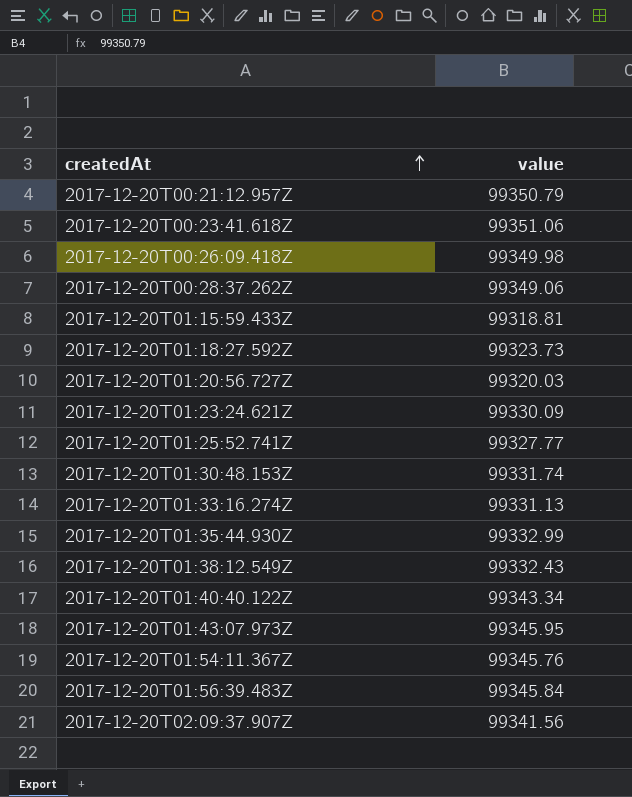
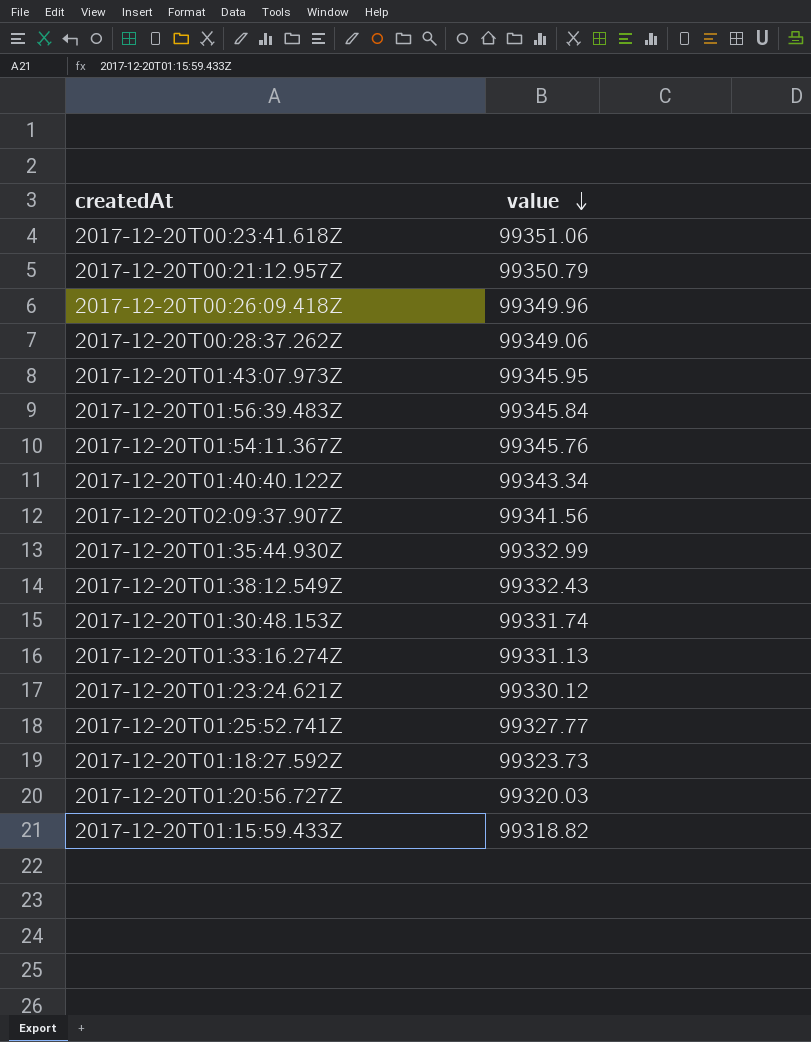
row order: createdAt ascending -> value descending
2017-12-20T00:26:09.418Z | value: 99349.98 -> 99349.96
2017-12-20T01:23:24.621Z | value: 99330.09 -> 99330.12
2017-12-20T01:15:59.433Z | value: 99318.81 -> 99318.82

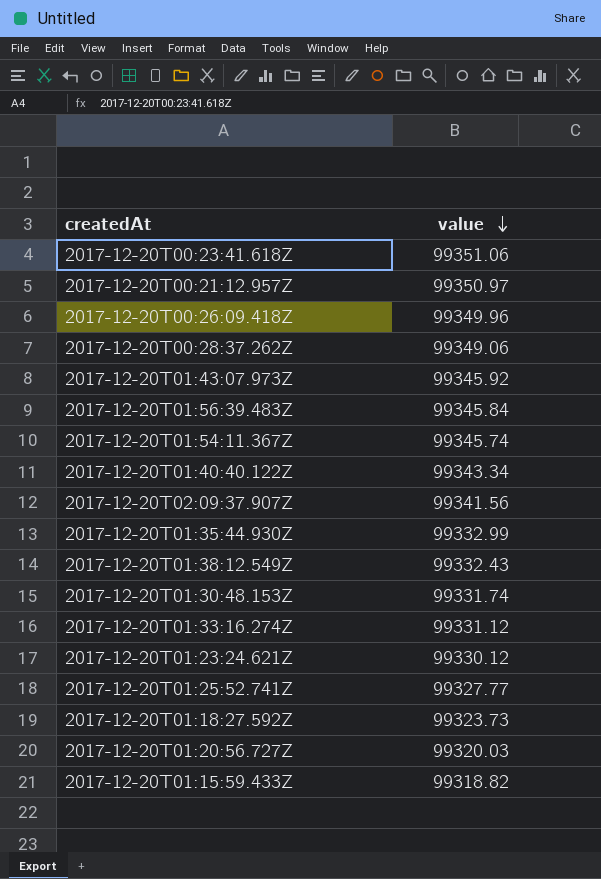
2017-12-20T00:21:12.957Z | value: 99350.79 -> 99350.97
2017-12-20T01:43:07.973Z | value: 99345.95 -> 99345.92
2017-12-20T01:54:11.367Z | value: 99345.76 -> 99345.74
2017-12-20T01:33:16.274Z | value: 99331.13 -> 99331.12

